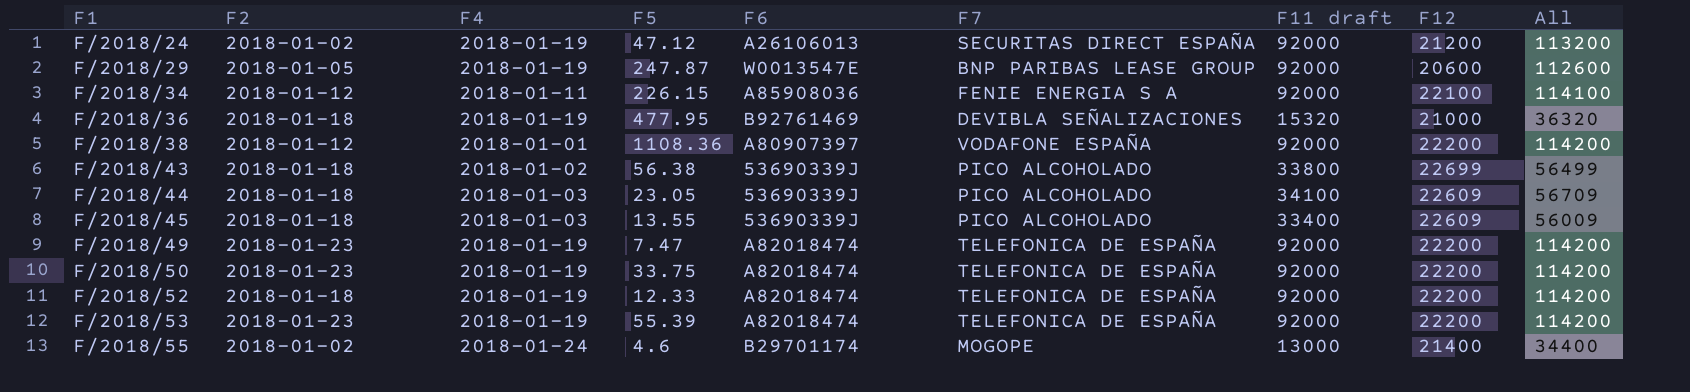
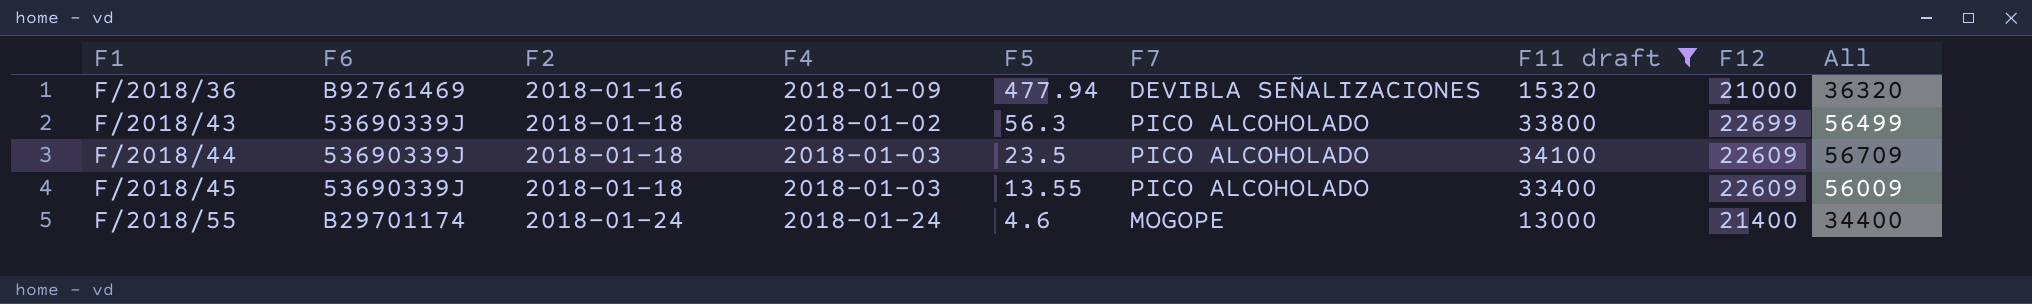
filter: none -> F11 draft != 92000
column F6 | position: 5 -> 2
F/2018/36 | F2: 2018-01-18 -> 2018-01-16
F/2018/36 | F4: 2018-01-19 -> 2018-01-09
F/2018/36 | F5: 477.95 -> 477.94
F/2018/43 | F5: 56.38 -> 56.3
F/2018/44 | F5: 23.05 -> 23.5
F/2018/55 | F2: 2018-01-02 -> 2018-01-24

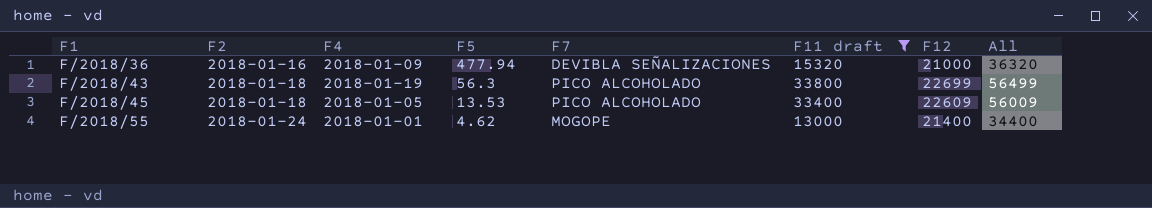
column F6 | position: 2 -> none
row F/2018/44: 53690339J | 2018-01-18 | 2018-01-03 | 23.5 | PICO ALCOHOLADO | 34100 | 22609 | 56709 -> none
F/2018/43 | F4: 2018-01-02 -> 2018-01-19
F/2018/45 | F4: 2018-01-03 -> 2018-01-05
F/2018/45 | F5: 13.55 -> 13.53
F/2018/55 | F4: 2018-01-24 -> 2018-01-01
F/2018/55 | F5: 4.6 -> 4.62

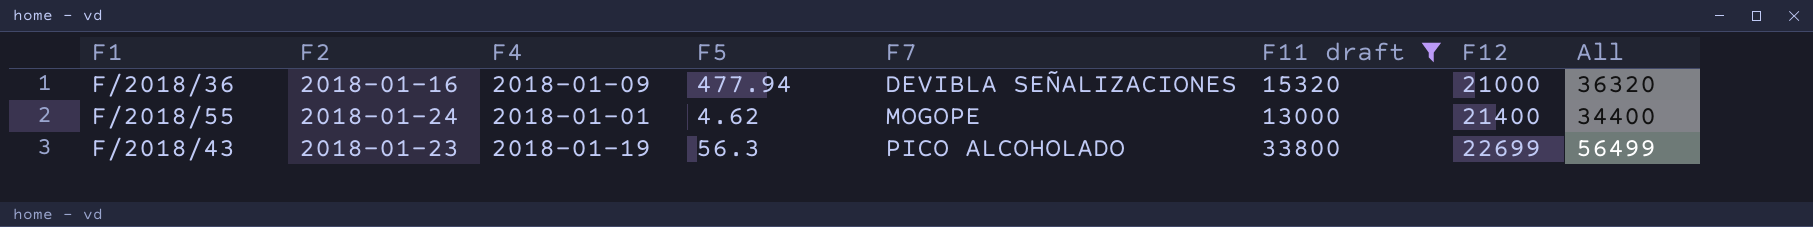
row order: F1 ascending -> F7 ascending
row F/2018/45: 2018-01-18 | 2018-01-05 | 13.53 | PICO ALCOHOLADO | 33400 | 22609 | 56009 -> none
F/2018/43 | F2: 2018-01-18 -> 2018-01-23

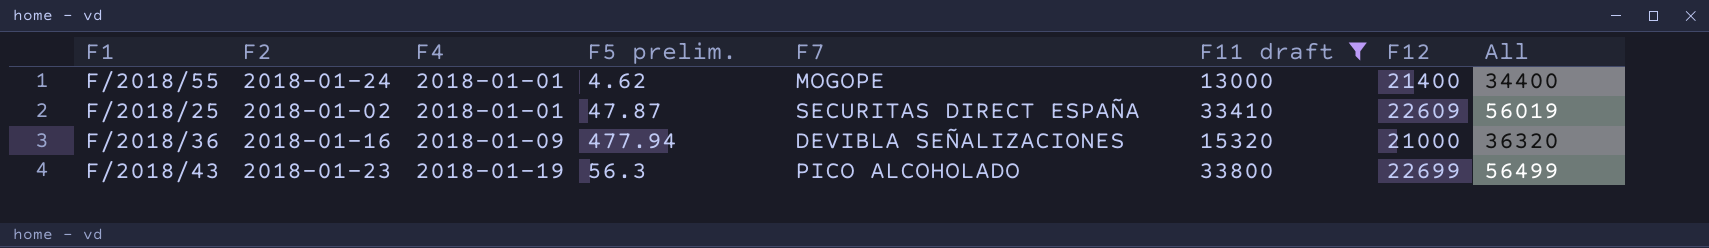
row order: F7 ascending -> F4 ascending
column name: F5 -> F5 prelim.
row F/2018/25: none -> 2018-01-02 | 2018-01-01 | 47.87 | SECURITAS DIRECT ESPAÑA | 33410 | 22609 | 56019

